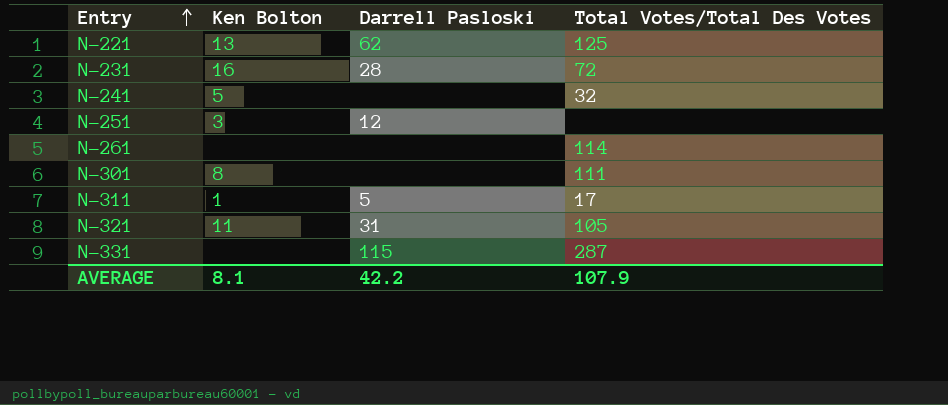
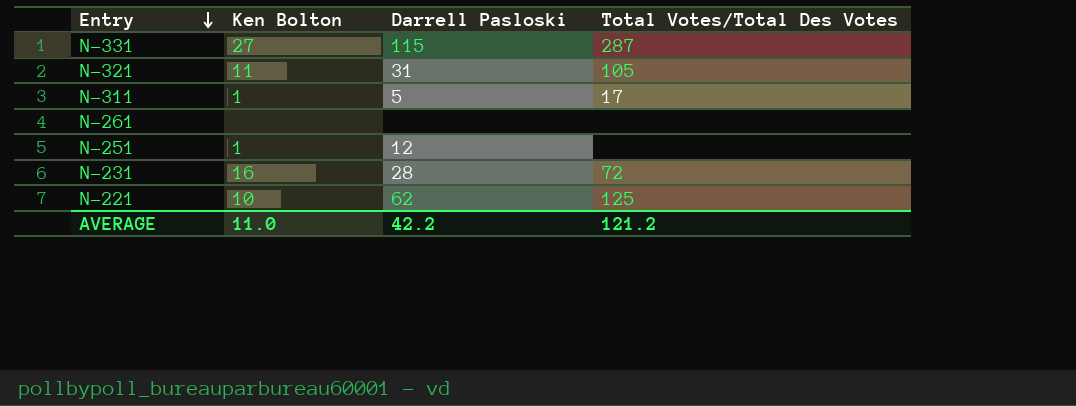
row order: Entry ascending -> Entry descending
row N-241: 5 | none | 32 -> none
row N-301: 8 | none | 111 -> none
N-331 | Ken Bolton: none -> 27
N-261 | Total Votes/Total Des Votes: 114 -> none
N-251 | Ken Bolton: 3 -> 1
N-221 | Ken Bolton: 13 -> 10
AVERAGE | Ken Bolton: 8.1 -> 11.0
AVERAGE | Total Votes/Total Des Votes: 107.9 -> 121.2

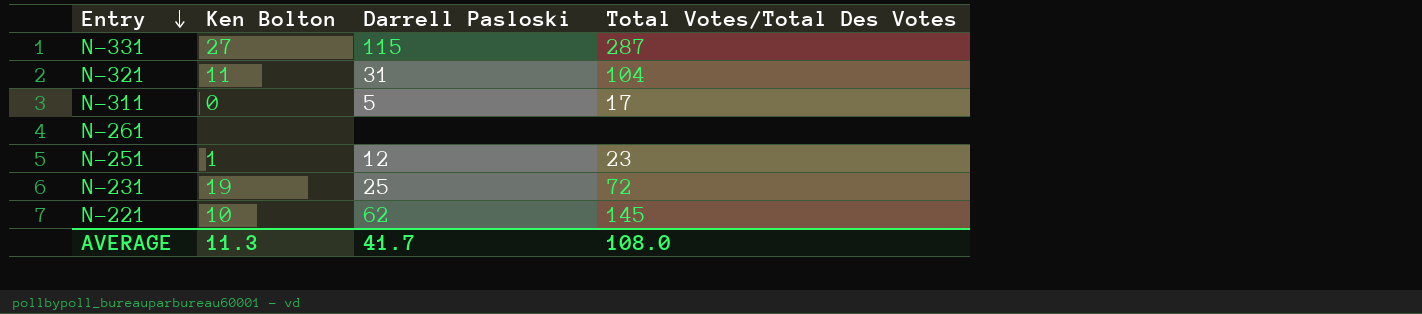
N-321 | Total Votes/Total Des Votes: 105 -> 104
N-311 | Ken Bolton: 1 -> 0
N-251 | Total Votes/Total Des Votes: none -> 23
N-231 | Ken Bolton: 16 -> 19
N-231 | Darrell Pasloski: 28 -> 25
N-221 | Total Votes/Total Des Votes: 125 -> 145
AVERAGE | Ken Bolton: 11.0 -> 11.3
AVERAGE | Darrell Pasloski: 42.2 -> 41.7
AVERAGE | Total Votes/Total Des Votes: 121.2 -> 108.0

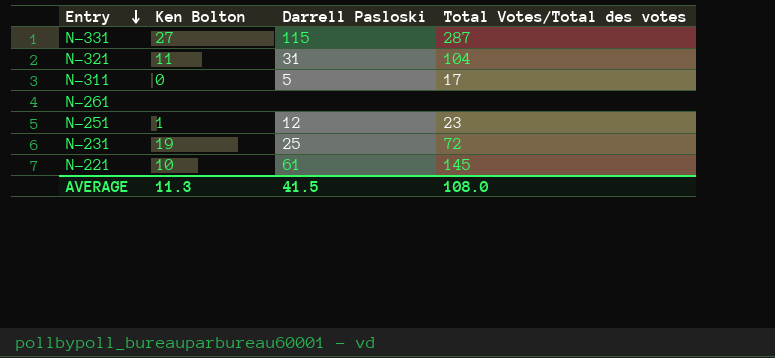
column name: Total Votes/Total Des Votes -> Total Votes/Total des votes
N-221 | Darrell Pasloski: 62 -> 61
AVERAGE | Darrell Pasloski: 41.7 -> 41.5

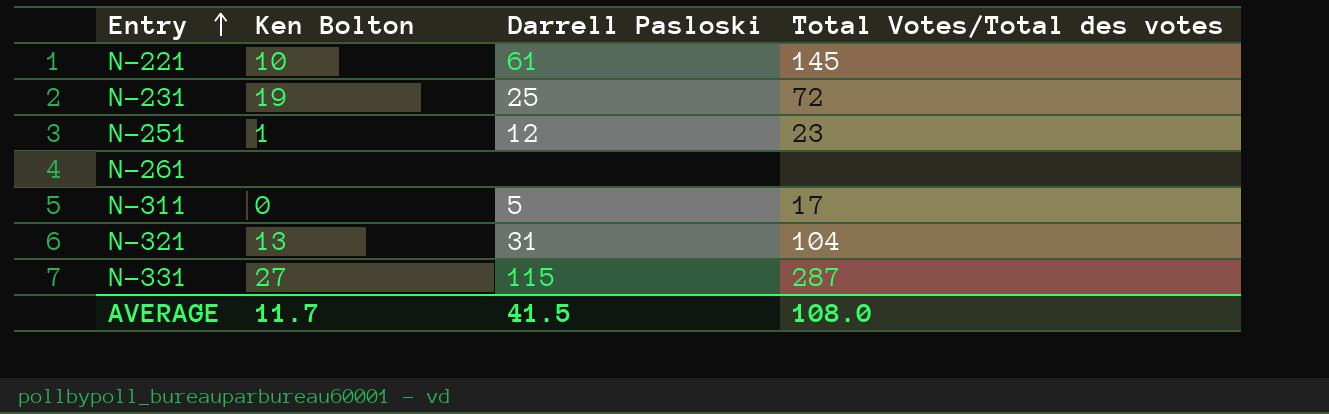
row order: Entry descending -> Entry ascending
N-321 | Ken Bolton: 11 -> 13
AVERAGE | Ken Bolton: 11.3 -> 11.7

